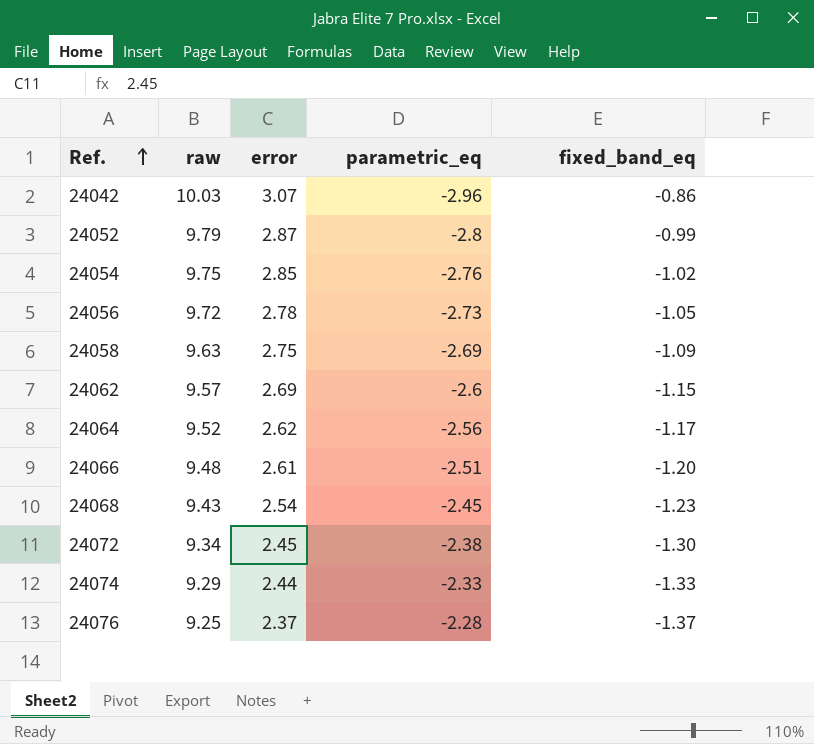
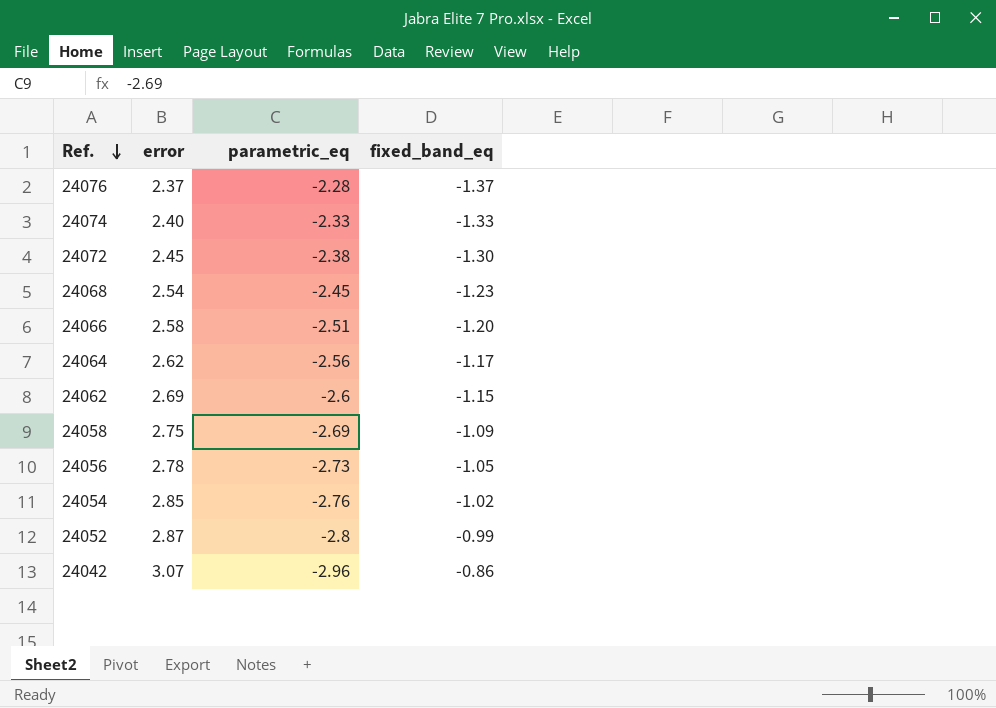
row order: Ref. ascending -> Ref. descending
column raw | position: 2 -> none
24074 | error: 2.44 -> 2.40
24066 | error: 2.61 -> 2.58

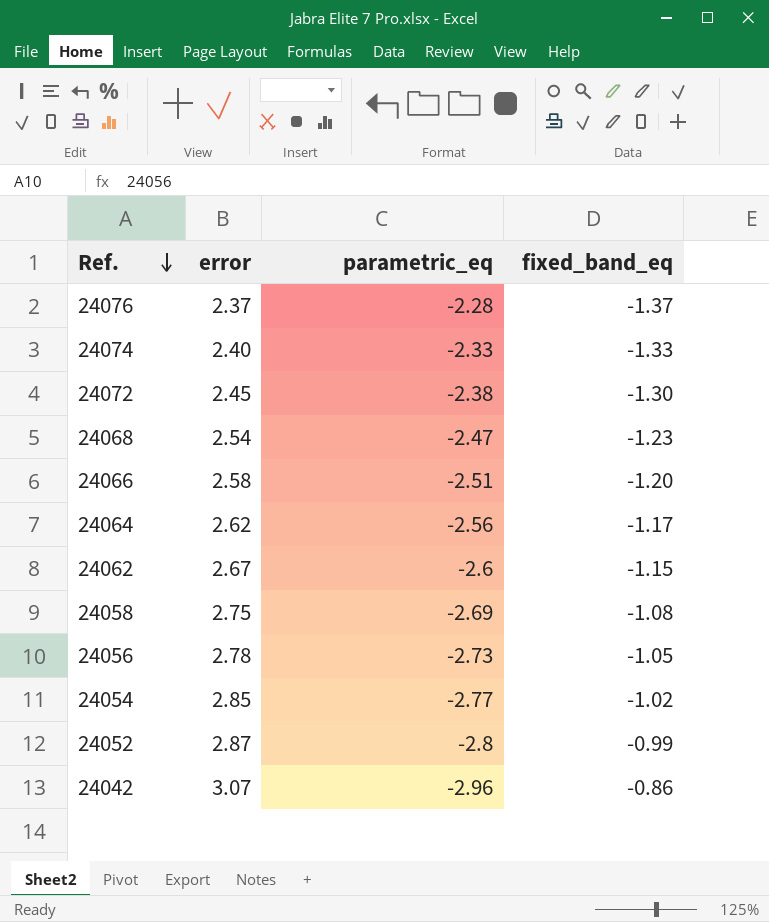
24068 | parametric_eq: -2.45 -> -2.47
24062 | error: 2.69 -> 2.67
24058 | fixed_band_eq: -1.09 -> -1.08
24054 | parametric_eq: -2.76 -> -2.77

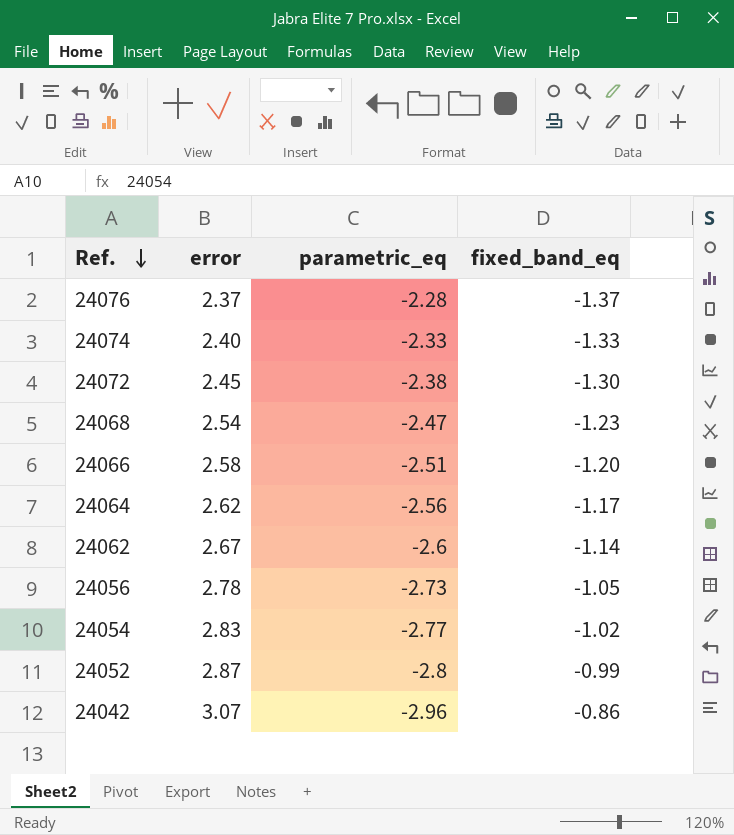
row 24058: 2.75 | -2.69 | -1.08 -> none
24062 | fixed_band_eq: -1.15 -> -1.14
24054 | error: 2.85 -> 2.83

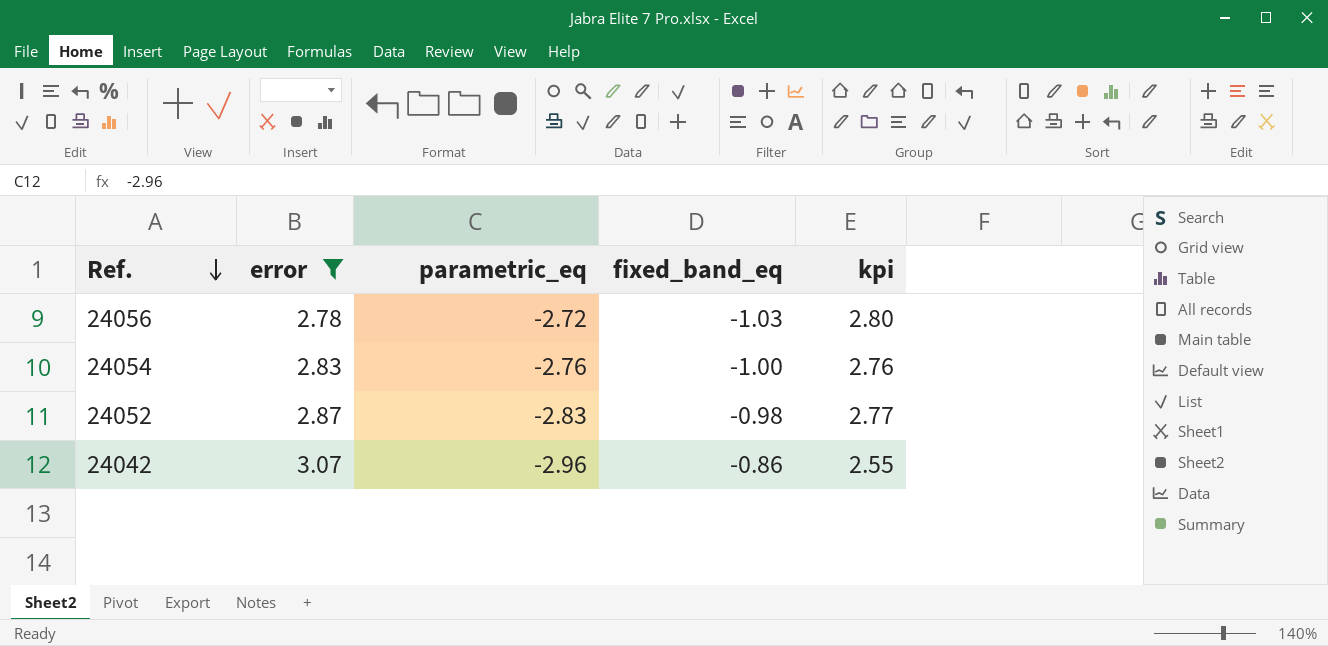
filter: none -> error >= 2.78
column kpi | formula: none -> [parametric_eq] * [fixed_band_eq]
24056 | parametric_eq: -2.73 -> -2.72
24056 | fixed_band_eq: -1.05 -> -1.03
24054 | parametric_eq: -2.77 -> -2.76
24054 | fixed_band_eq: -1.02 -> -1.00
24052 | parametric_eq: -2.8 -> -2.83
24052 | fixed_band_eq: -0.99 -> -0.98

